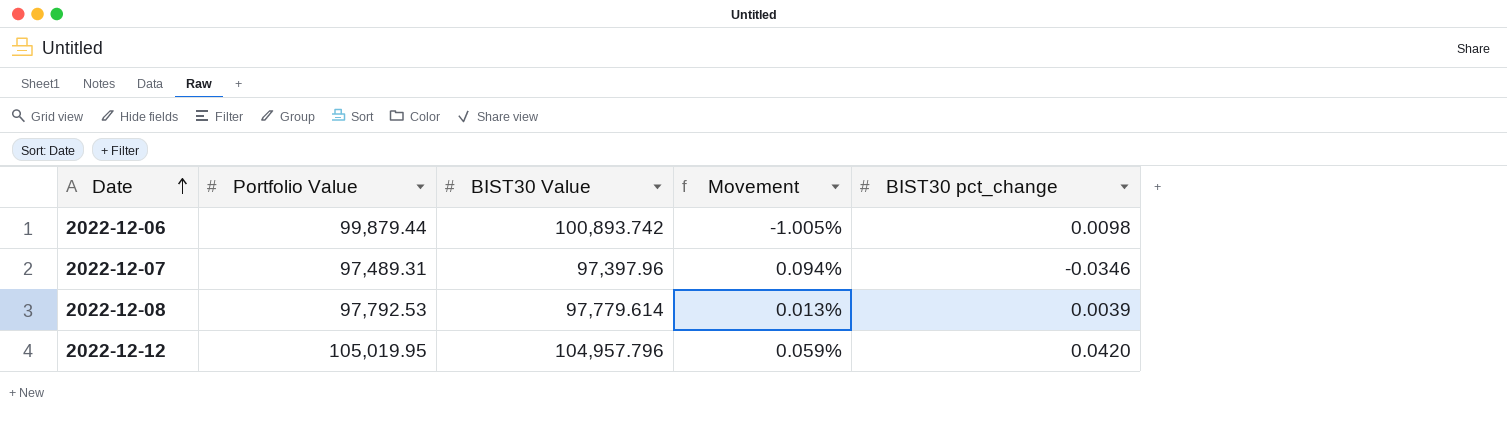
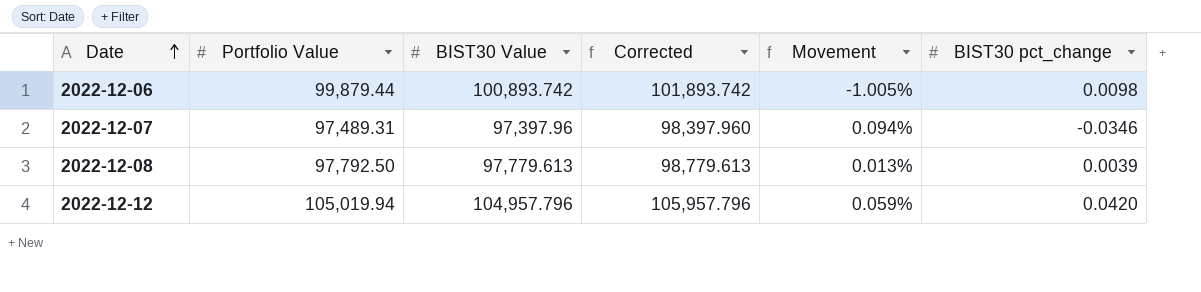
column Corrected | formula: none -> [BIST30 Value] + 1000
2022-12-08 | Portfolio Value: 97,792.53 -> 97,792.50
2022-12-08 | BIST30 Value: 97,779.614 -> 97,779.613
2022-12-12 | Portfolio Value: 105,019.95 -> 105,019.94

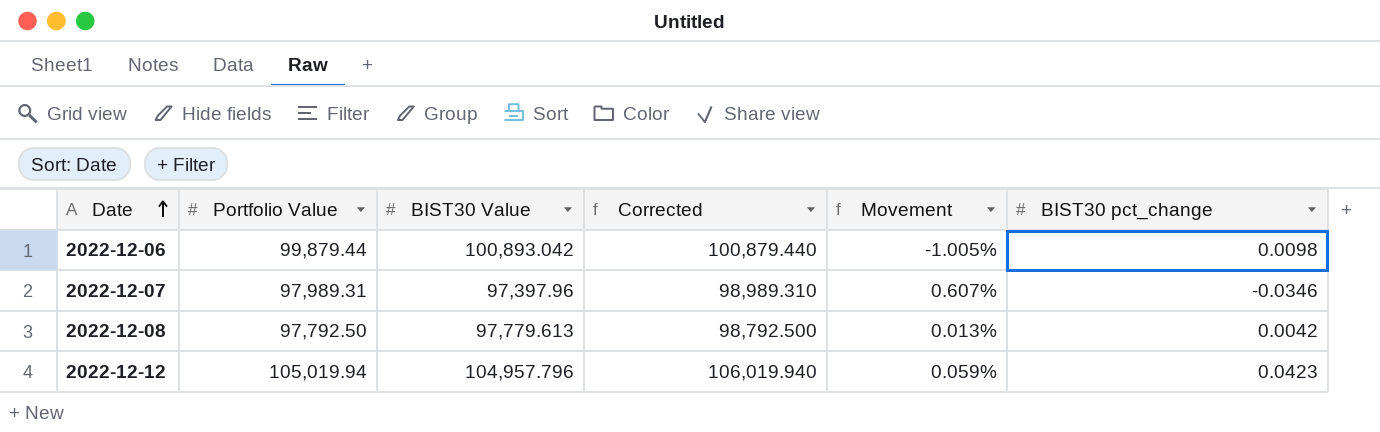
column Corrected | formula: [BIST30 Value] + 1000 -> [Portfolio Value] + 1000
2022-12-06 | BIST30 Value: 100,893.742 -> 100,893.042
2022-12-07 | Portfolio Value: 97,489.31 -> 97,989.31
2022-12-07 | Movement: 0.094% -> 0.607%
2022-12-08 | BIST30 pct_change: 0.0039 -> 0.0042
2022-12-12 | BIST30 pct_change: 0.0420 -> 0.0423

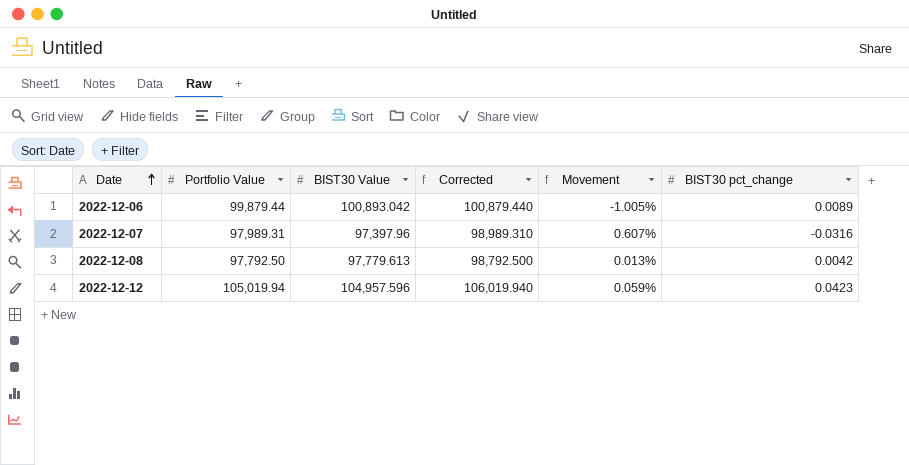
2022-12-06 | BIST30 pct_change: 0.0098 -> 0.0089
2022-12-07 | BIST30 pct_change: -0.0346 -> -0.0316
2022-12-12 | BIST30 Value: 104,957.796 -> 104,957.596

